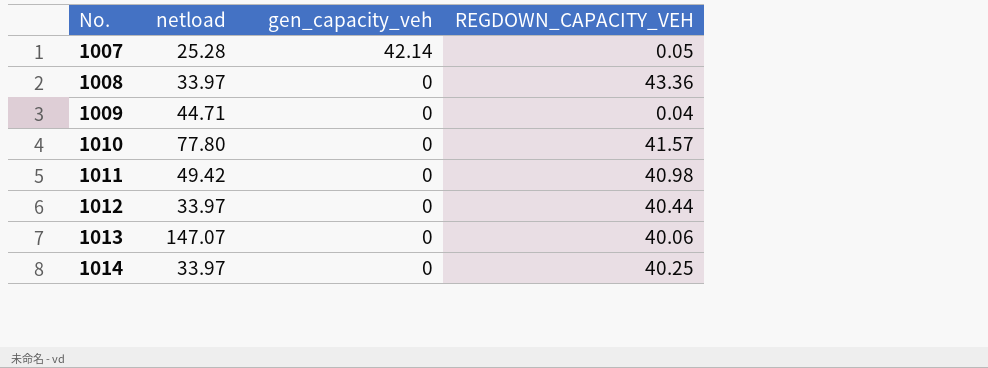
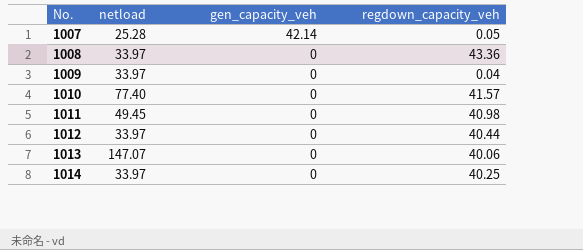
column name: REGDOWN_CAPACITY_VEH -> regdown_capacity_veh
1009 | netload: 44.71 -> 33.97
1010 | netload: 77.80 -> 77.40
1011 | netload: 49.42 -> 49.45

